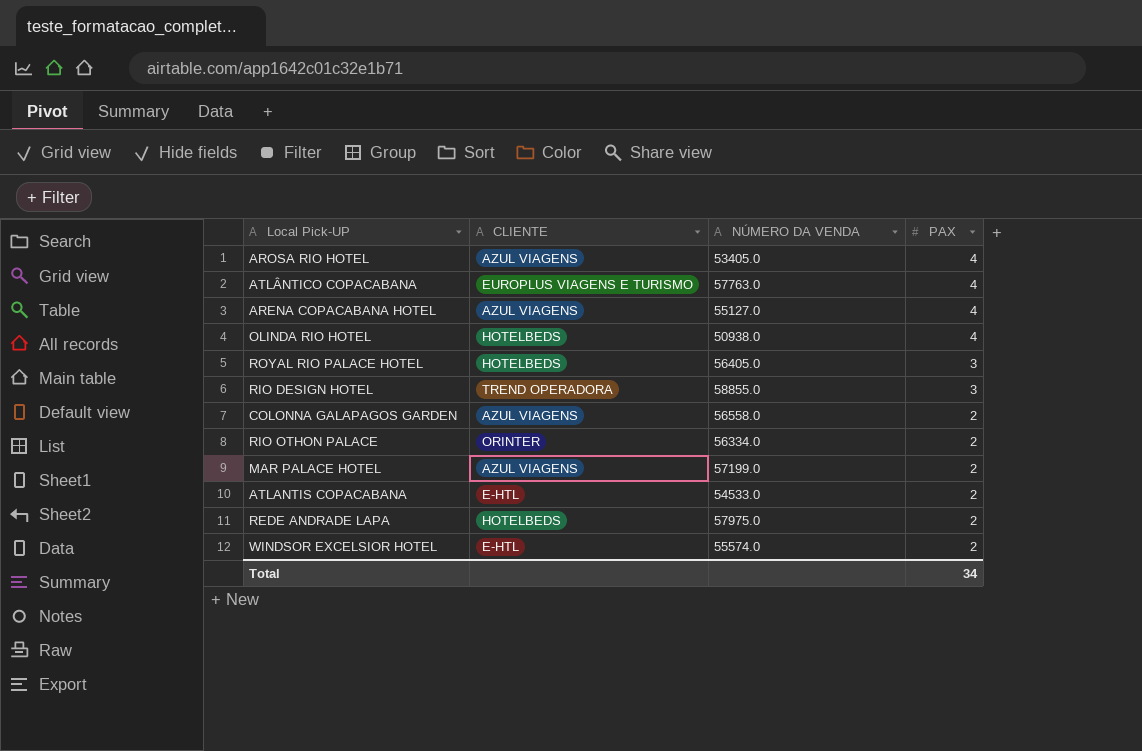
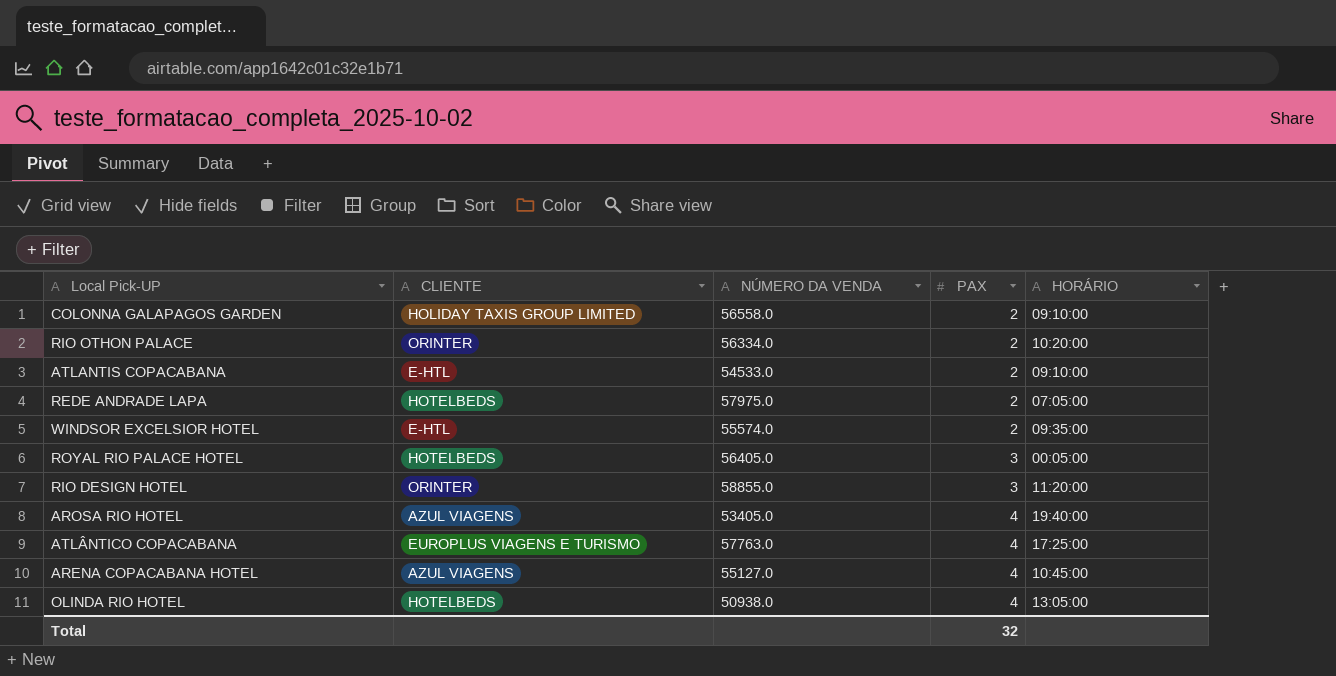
row order: PAX descending -> PAX ascending
column HORÁRIO | position: none -> 5
row MAR PALACE HOTEL: AZUL VIAGENS | 57199.0 | 2 -> none
COLONNA GALAPAGOS GARDEN | CLIENTE: AZUL VIAGENS -> HOLIDAY TAXIS GROUP LIMITED
RIO DESIGN HOTEL | CLIENTE: TREND OPERADORA -> ORINTER
Total | PAX: 34 -> 32

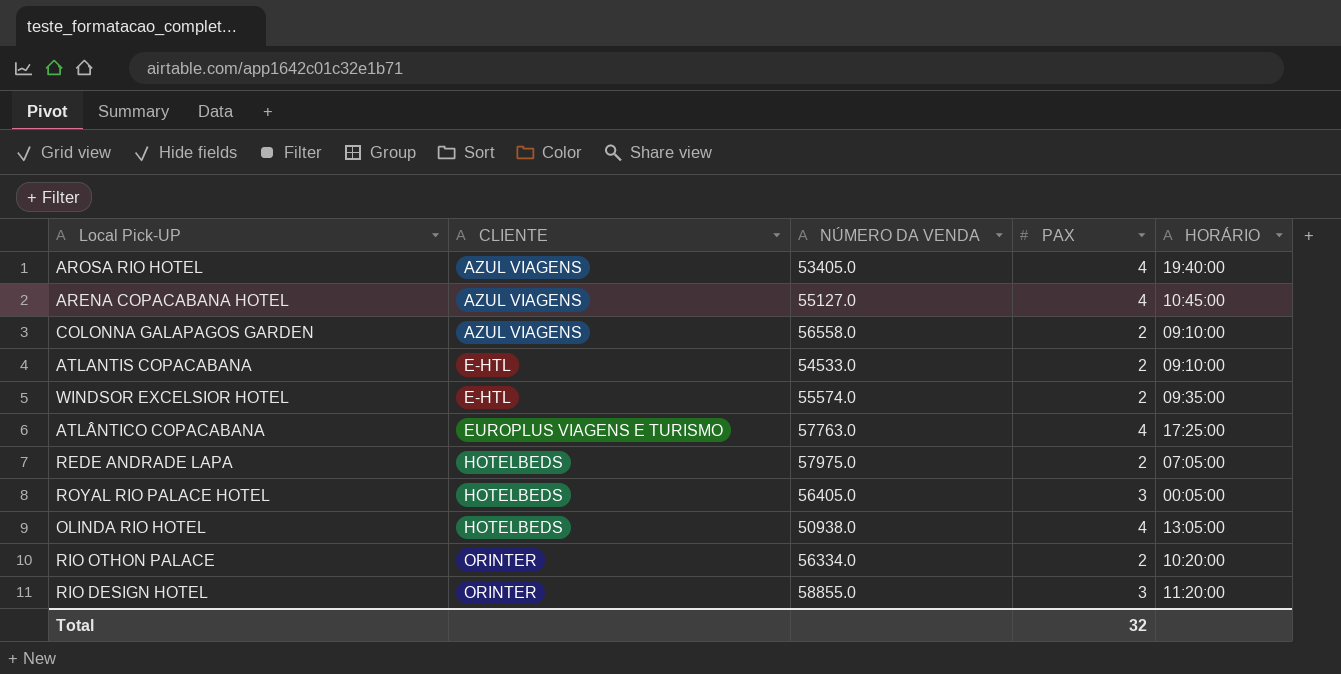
row order: PAX ascending -> CLIENTE ascending
COLONNA GALAPAGOS GARDEN | CLIENTE: HOLIDAY TAXIS GROUP LIMITED -> AZUL VIAGENS

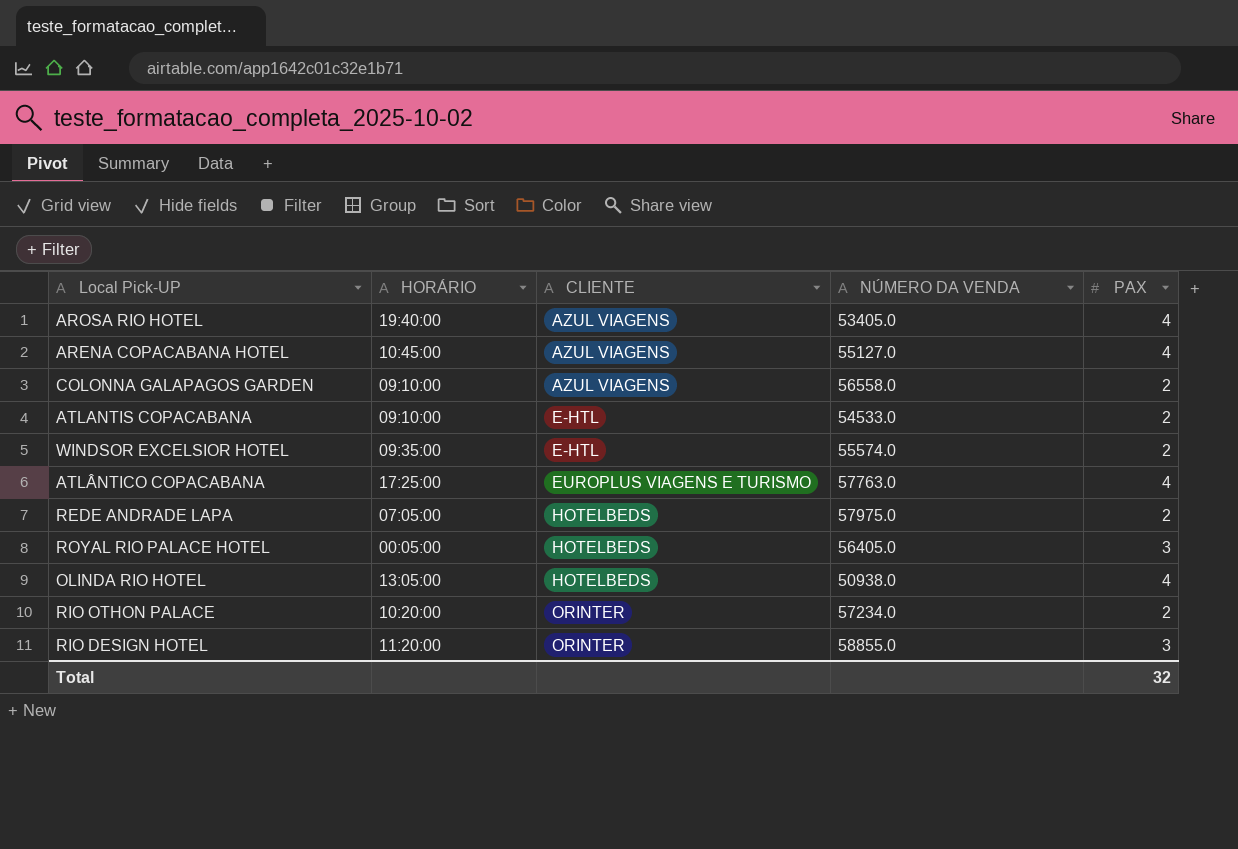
column HORÁRIO | position: 5 -> 2
RIO OTHON PALACE | NÚMERO DA VENDA: 56334.0 -> 57234.0

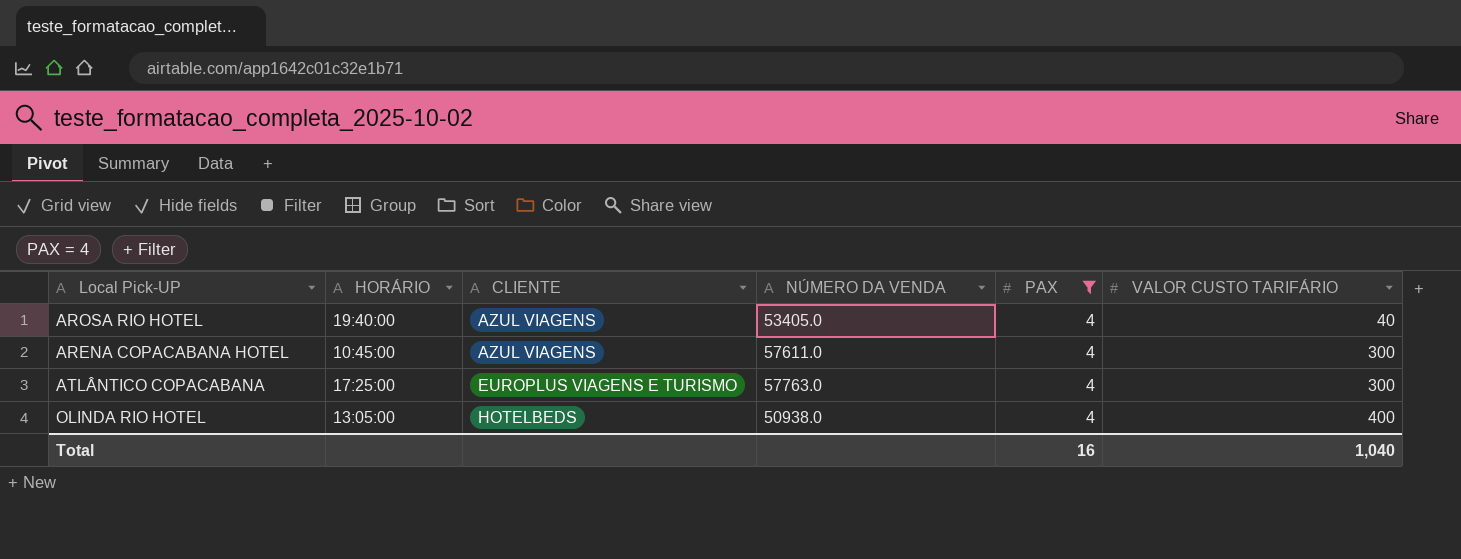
filter: none -> PAX = 4
column VALOR CUSTO TARIFÁRIO | position: none -> 6
ARENA COPACABANA HOTEL | NÚMERO DA VENDA: 55127.0 -> 57611.0
Total | PAX: 32 -> 16

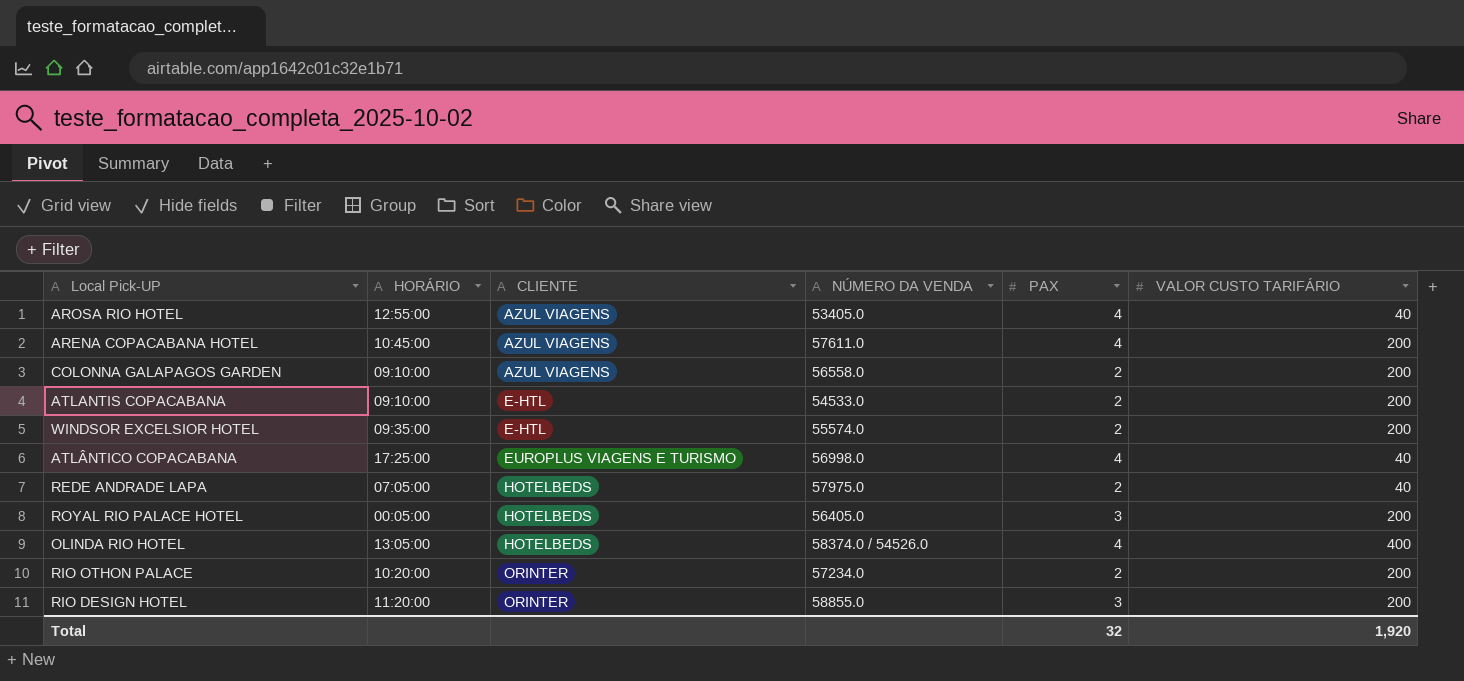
filter: PAX = 4 -> none
AROSA RIO HOTEL | HORÁRIO: 19:40:00 -> 12:55:00
ARENA COPACABANA HOTEL | VALOR CUSTO TARIFÁRIO: 300 -> 200
ATLÂNTICO COPACABANA | NÚMERO DA VENDA: 57763.0 -> 56998.0
ATLÂNTICO COPACABANA | VALOR CUSTO TARIFÁRIO: 300 -> 40
OLINDA RIO HOTEL | NÚMERO DA VENDA: 50938.0 -> 58374.0 / 54526.0
Total | PAX: 16 -> 32
Total | VALOR CUSTO TARIFÁRIO: 1,040 -> 1,920

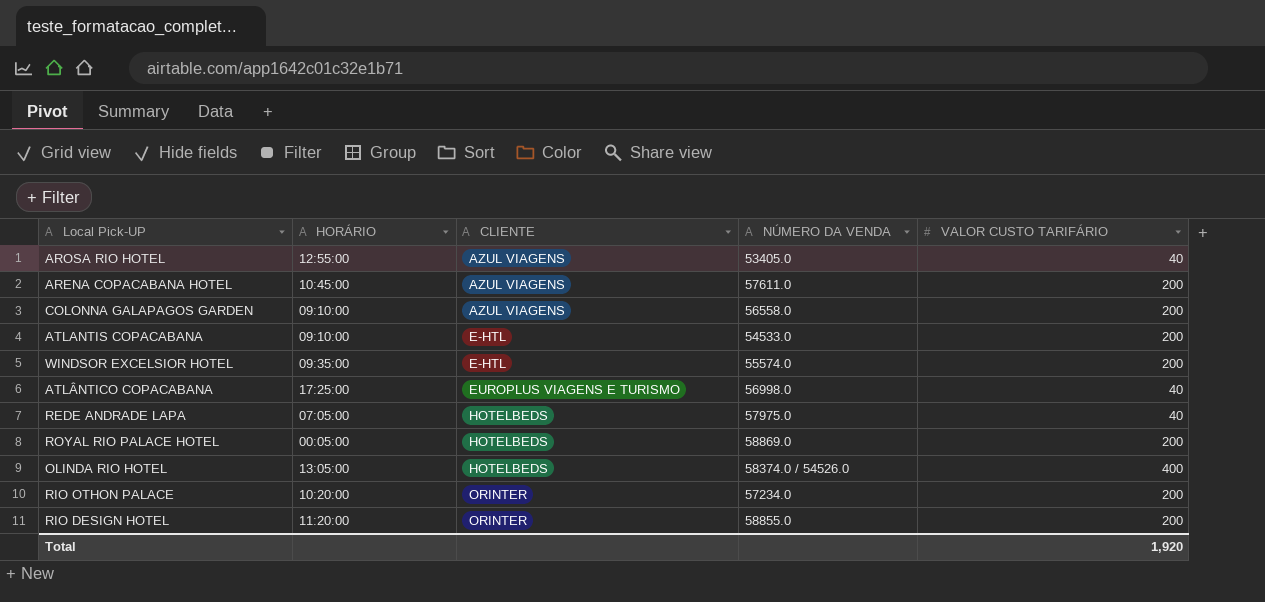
column PAX | position: 5 -> none
ROYAL RIO PALACE HOTEL | NÚMERO DA VENDA: 56405.0 -> 58869.0

